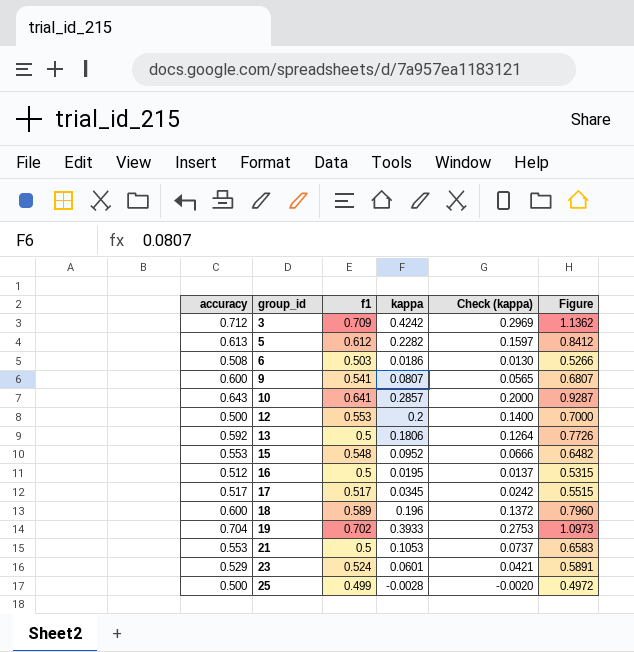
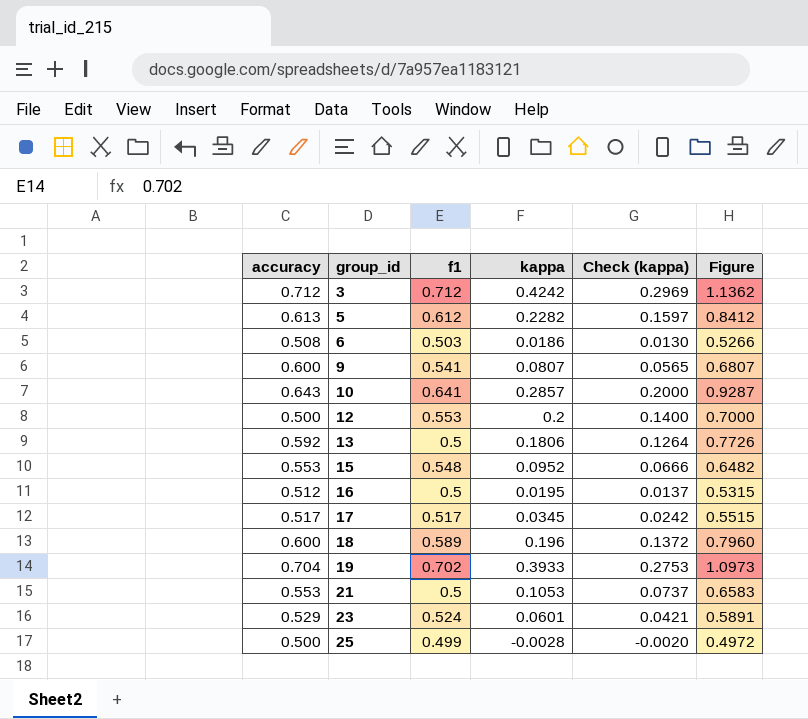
3 | f1: 0.709 -> 0.712

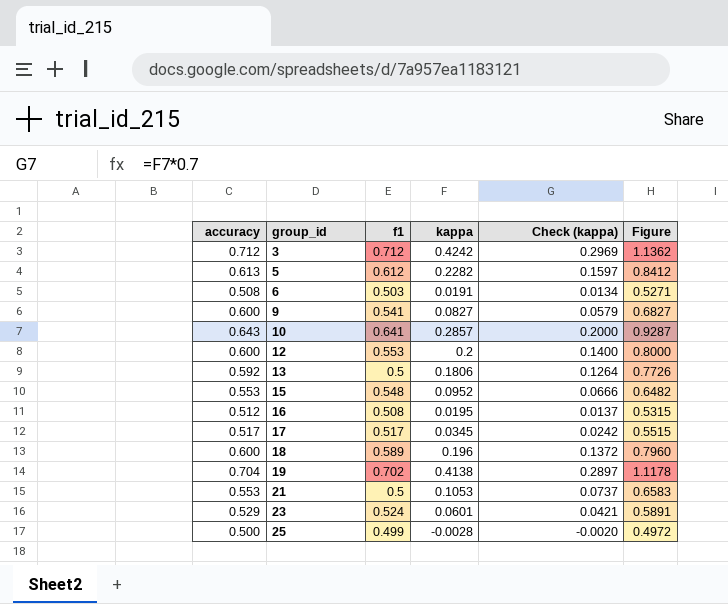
6 | kappa: 0.0186 -> 0.0191
6 | Check (kappa): 0.0130 -> 0.0134
6 | Figure: 0.5266 -> 0.5271
9 | kappa: 0.0807 -> 0.0827
9 | Check (kappa): 0.0565 -> 0.0579
9 | Figure: 0.6807 -> 0.6827
12 | accuracy: 0.500 -> 0.600
12 | Figure: 0.7000 -> 0.8000
16 | f1: 0.5 -> 0.508
19 | kappa: 0.3933 -> 0.4138
19 | Check (kappa): 0.2753 -> 0.2897
19 | Figure: 1.0973 -> 1.1178

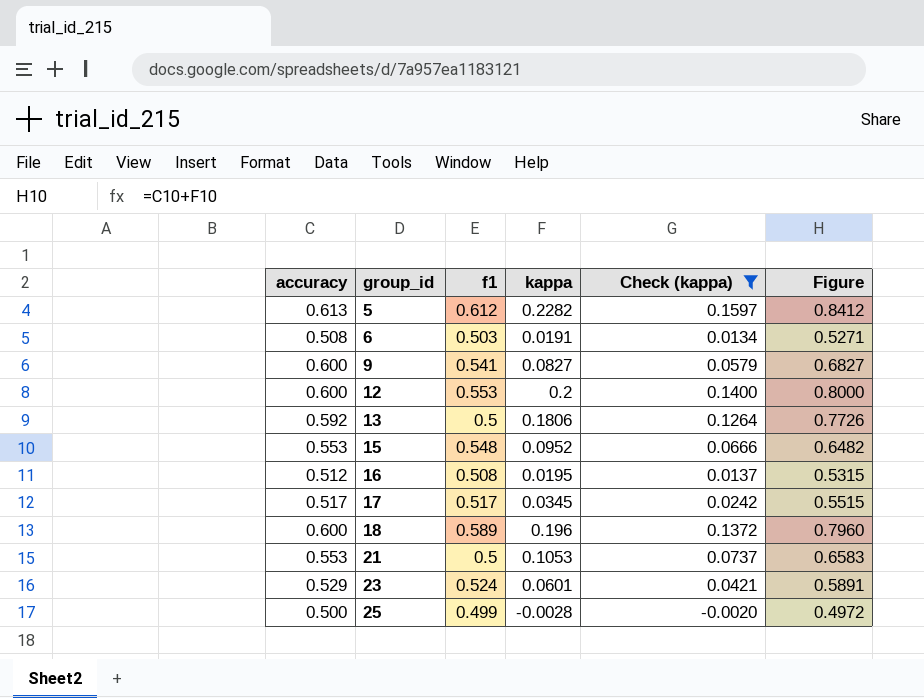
filter: none -> Check (kappa) <= 0.1597

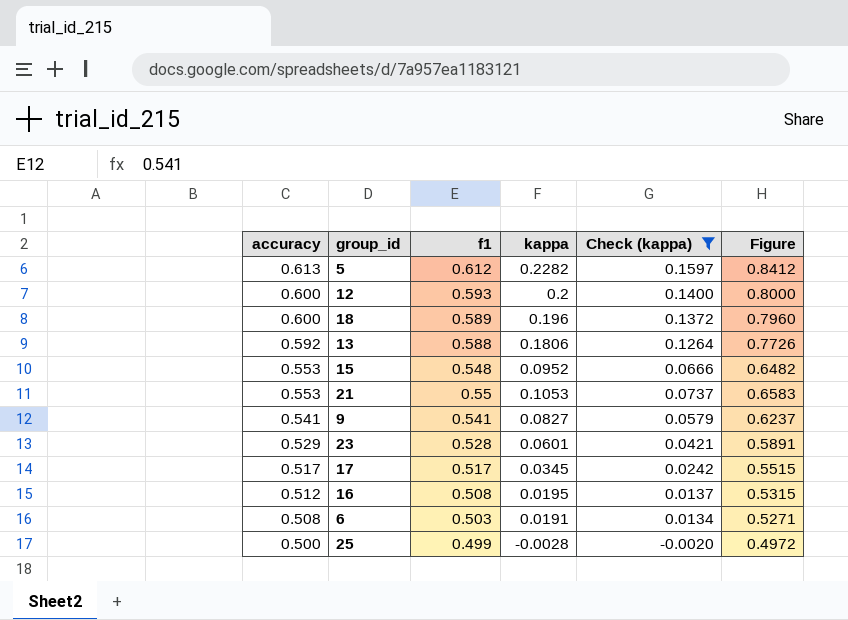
row order: group_id ascending -> accuracy descending
12 | f1: 0.553 -> 0.593
13 | f1: 0.5 -> 0.588
21 | f1: 0.5 -> 0.55
9 | accuracy: 0.600 -> 0.541
9 | Figure: 0.6827 -> 0.6237
23 | f1: 0.524 -> 0.528

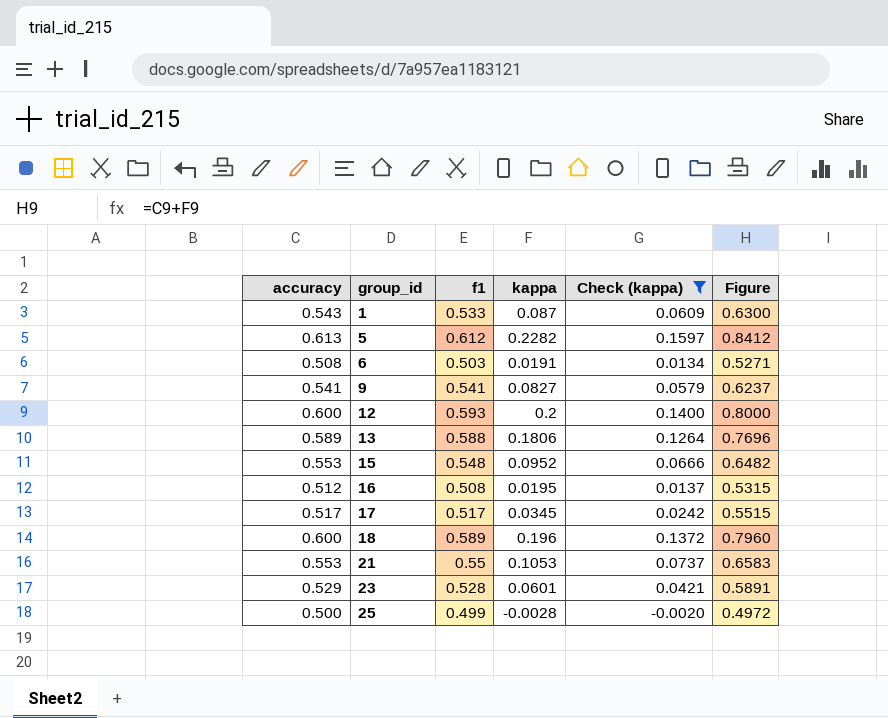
row order: accuracy descending -> group_id ascending
row 1: none -> 0.543 | 0.533 | 0.087 | 0.0609 | 0.6300
13 | accuracy: 0.592 -> 0.589
13 | Figure: 0.7726 -> 0.7696

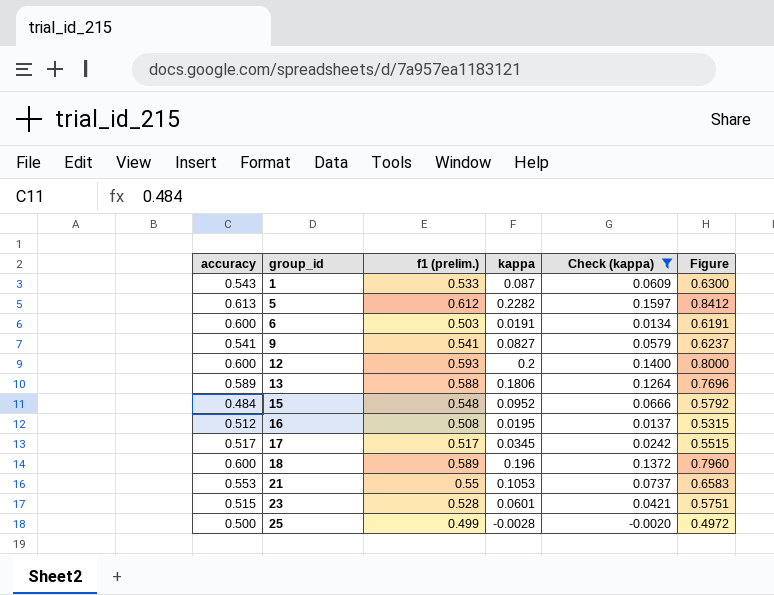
column name: f1 -> f1 (prelim.)
6 | accuracy: 0.508 -> 0.600
6 | Figure: 0.5271 -> 0.6191
15 | accuracy: 0.553 -> 0.484
15 | Figure: 0.6482 -> 0.5792
23 | accuracy: 0.529 -> 0.515
23 | Figure: 0.5891 -> 0.5751

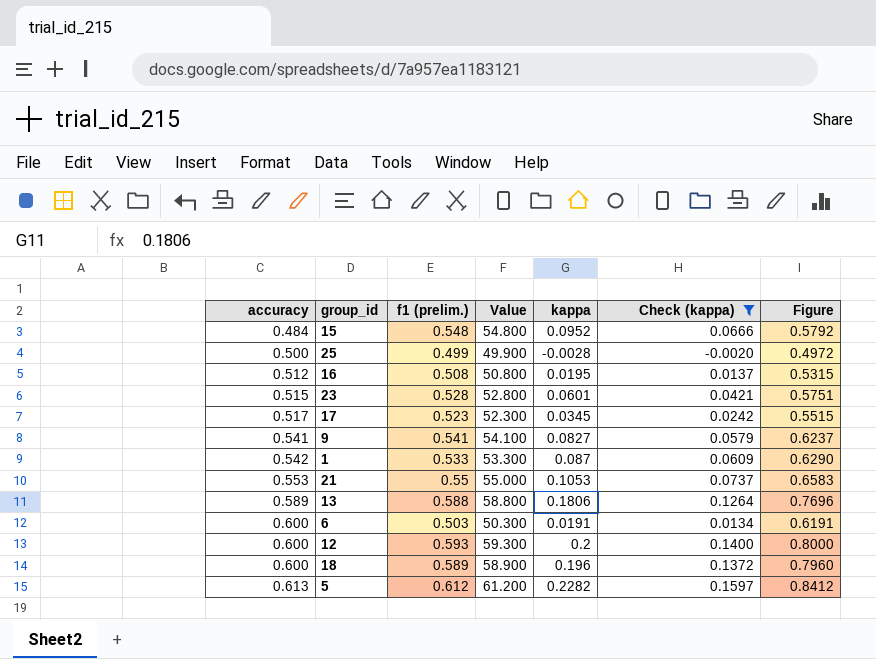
row order: group_id ascending -> accuracy ascending
column Value | formula: none -> [f1 (prelim.)] * 100
17 | f1 (prelim.): 0.517 -> 0.523
1 | accuracy: 0.543 -> 0.542
1 | Figure: 0.6300 -> 0.6290

